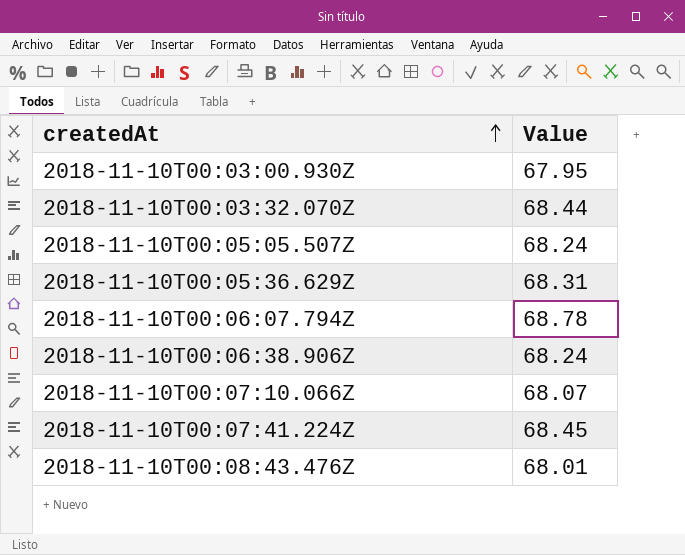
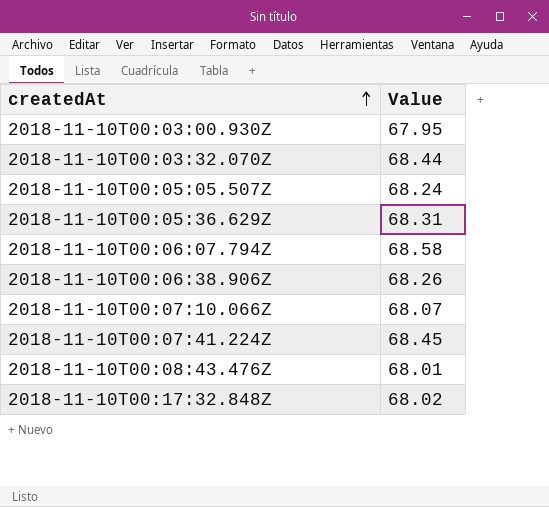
2018-11-10T00:06:07.794Z | Value: 68.78 -> 68.58
2018-11-10T00:06:38.906Z | Value: 68.24 -> 68.26
row 2018-11-10T00:17:32.848Z: none -> 68.02

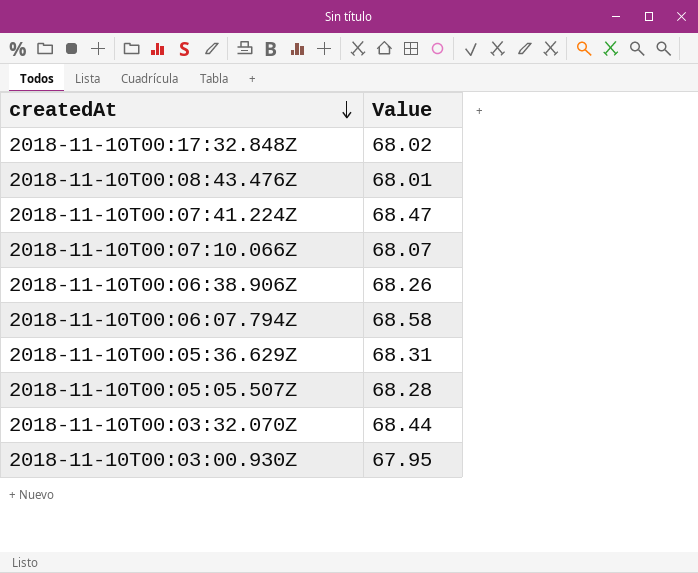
row order: createdAt ascending -> createdAt descending
2018-11-10T00:07:41.224Z | Value: 68.45 -> 68.47
2018-11-10T00:05:05.507Z | Value: 68.24 -> 68.28

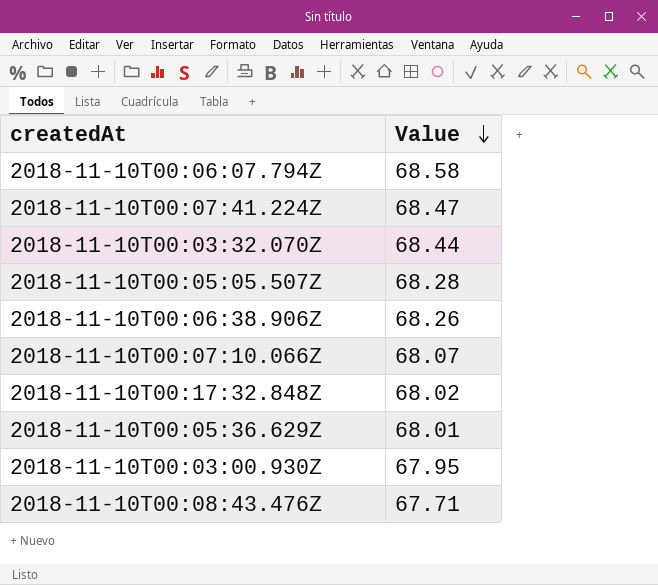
row order: createdAt descending -> Value descending
2018-11-10T00:05:36.629Z | Value: 68.31 -> 68.01
2018-11-10T00:08:43.476Z | Value: 68.01 -> 67.71

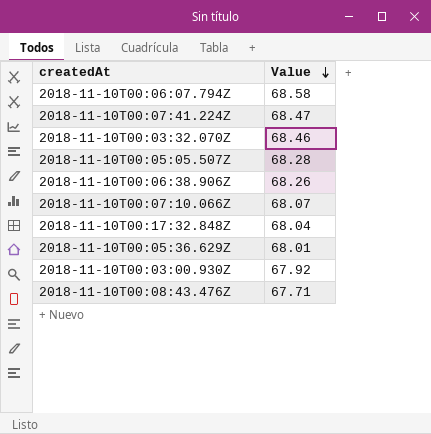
2018-11-10T00:03:32.070Z | Value: 68.44 -> 68.46
2018-11-10T00:17:32.848Z | Value: 68.02 -> 68.04
2018-11-10T00:03:00.930Z | Value: 67.95 -> 67.92

